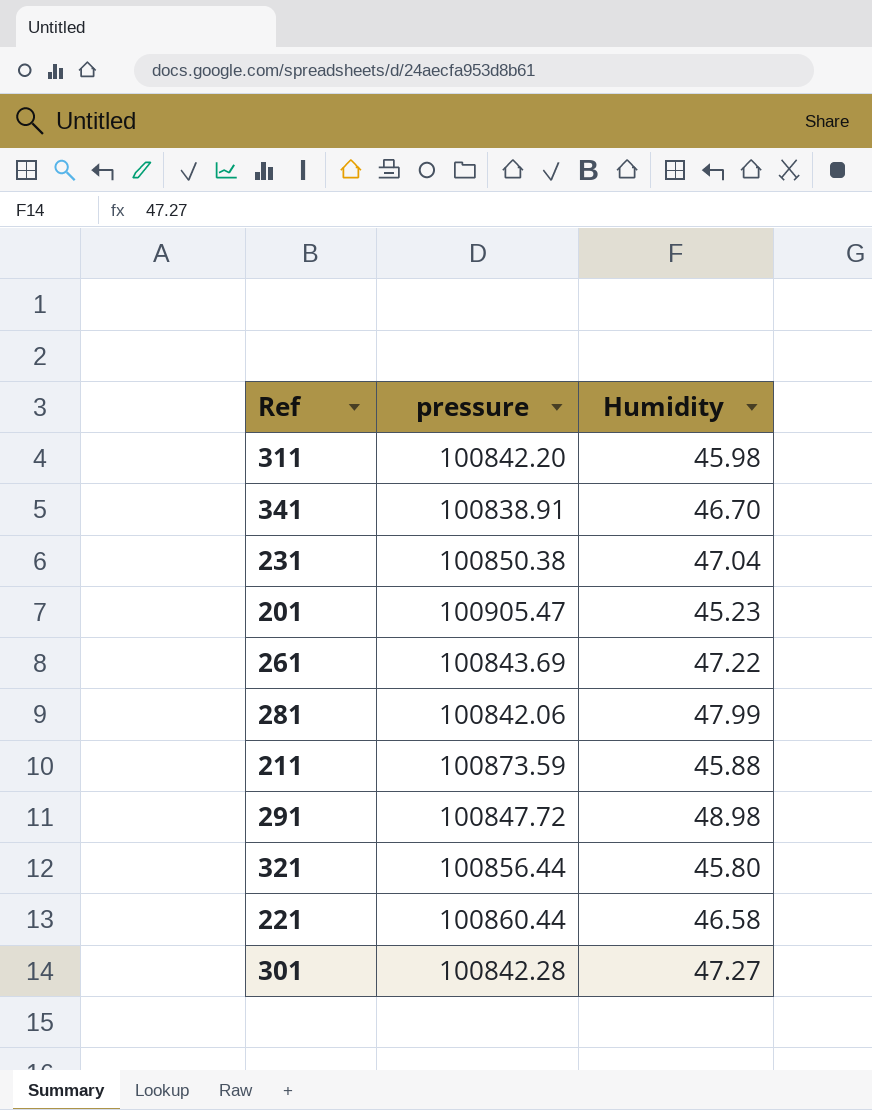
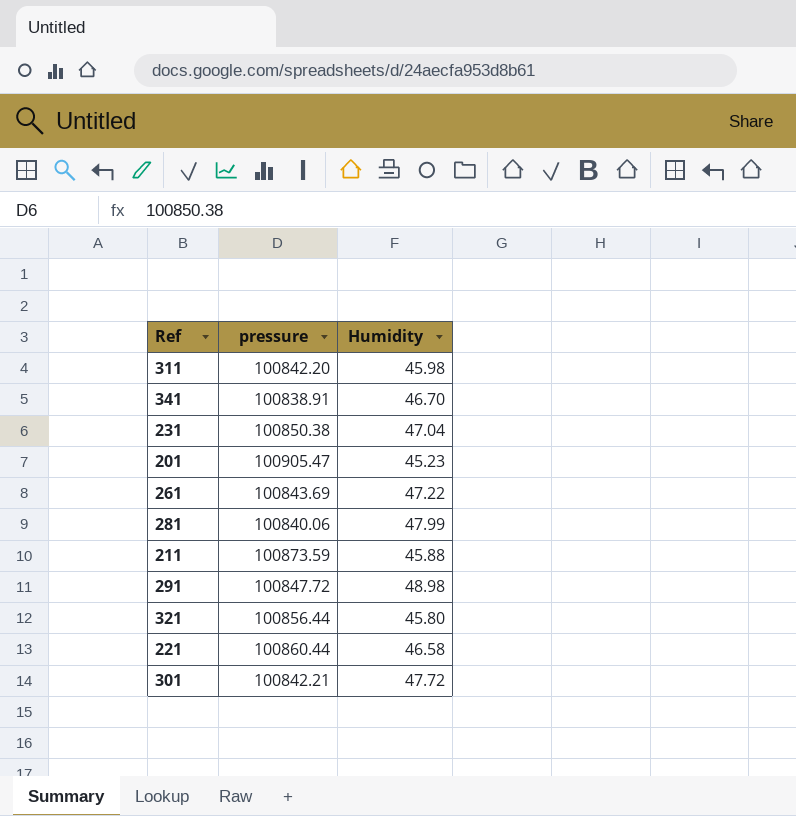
281 | pressure: 100842.06 -> 100840.06
301 | pressure: 100842.28 -> 100842.21
301 | Humidity: 47.27 -> 47.72

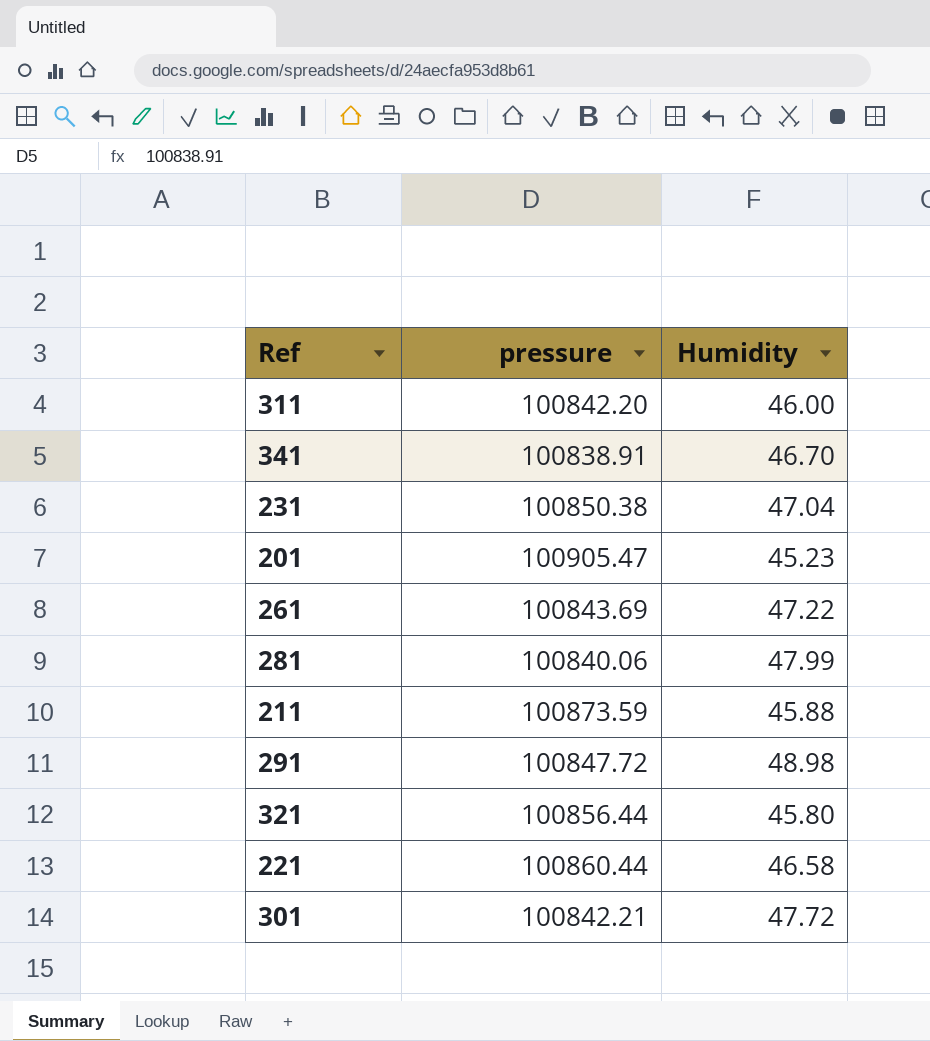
311 | Humidity: 45.98 -> 46.00

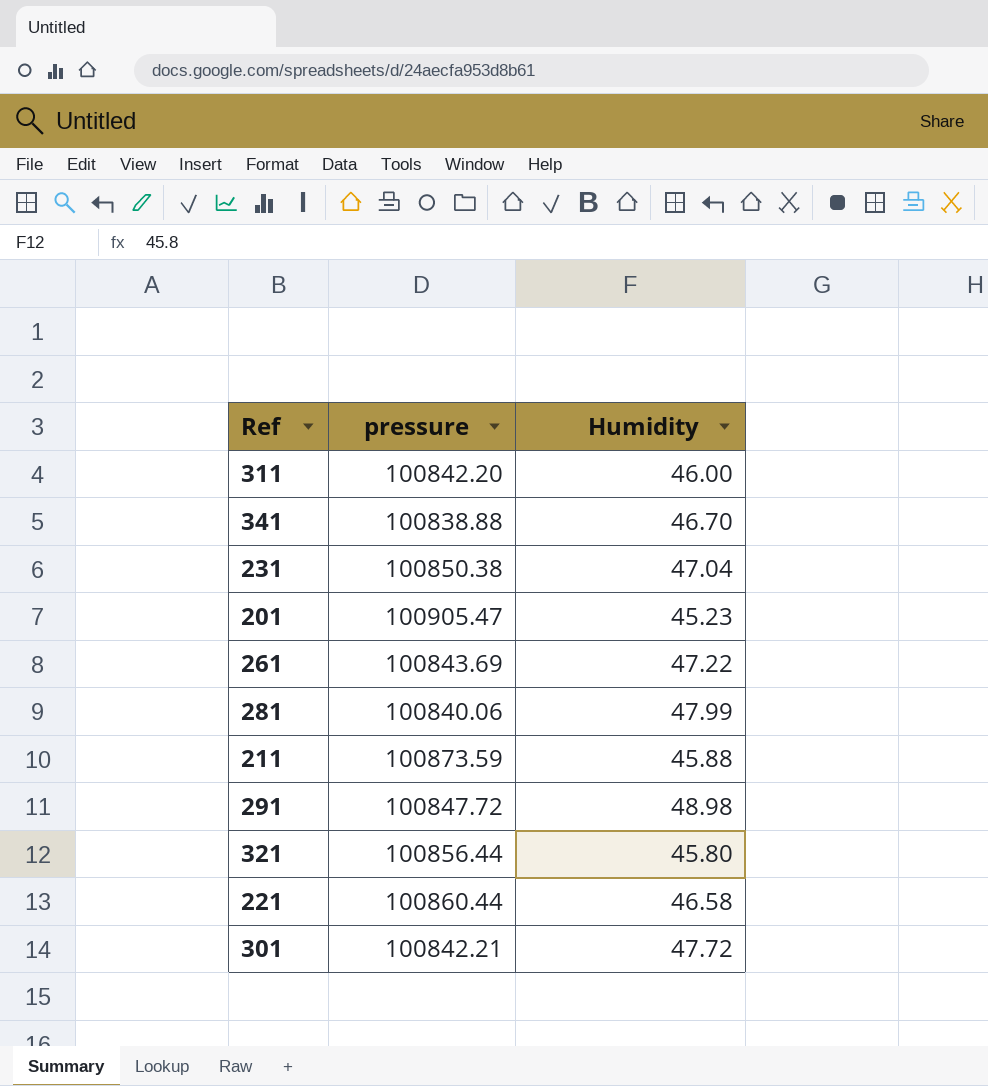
341 | pressure: 100838.91 -> 100838.88

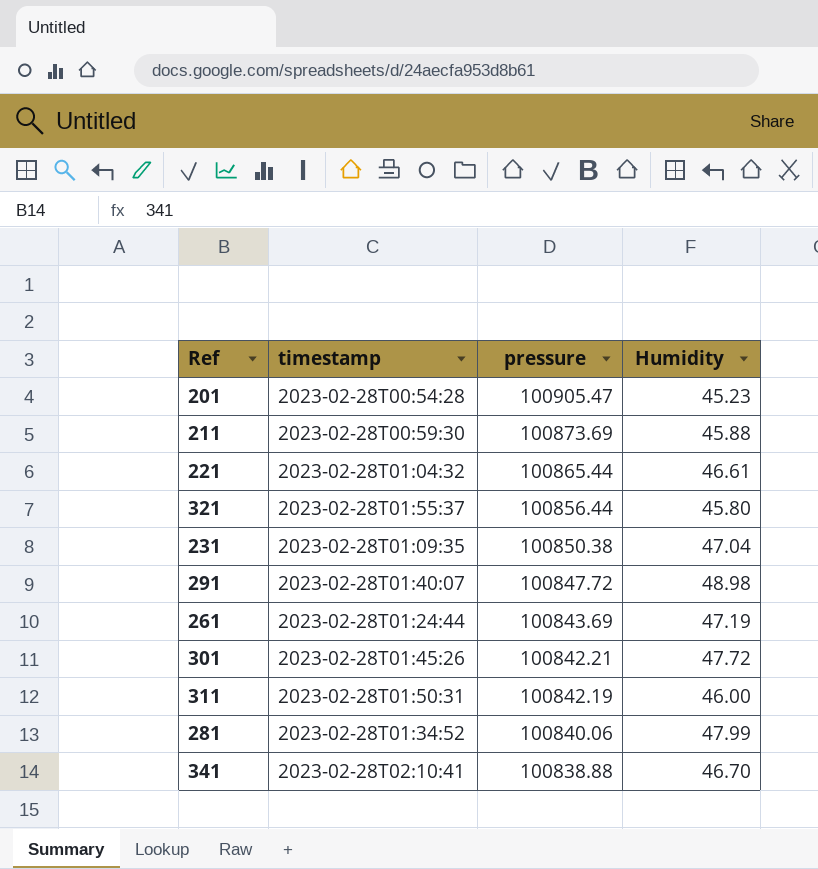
row order: none -> pressure descending
column timestamp | position: none -> 2
211 | pressure: 100873.59 -> 100873.69
221 | pressure: 100860.44 -> 100865.44
221 | Humidity: 46.58 -> 46.61
261 | Humidity: 47.22 -> 47.19
311 | pressure: 100842.20 -> 100842.19

